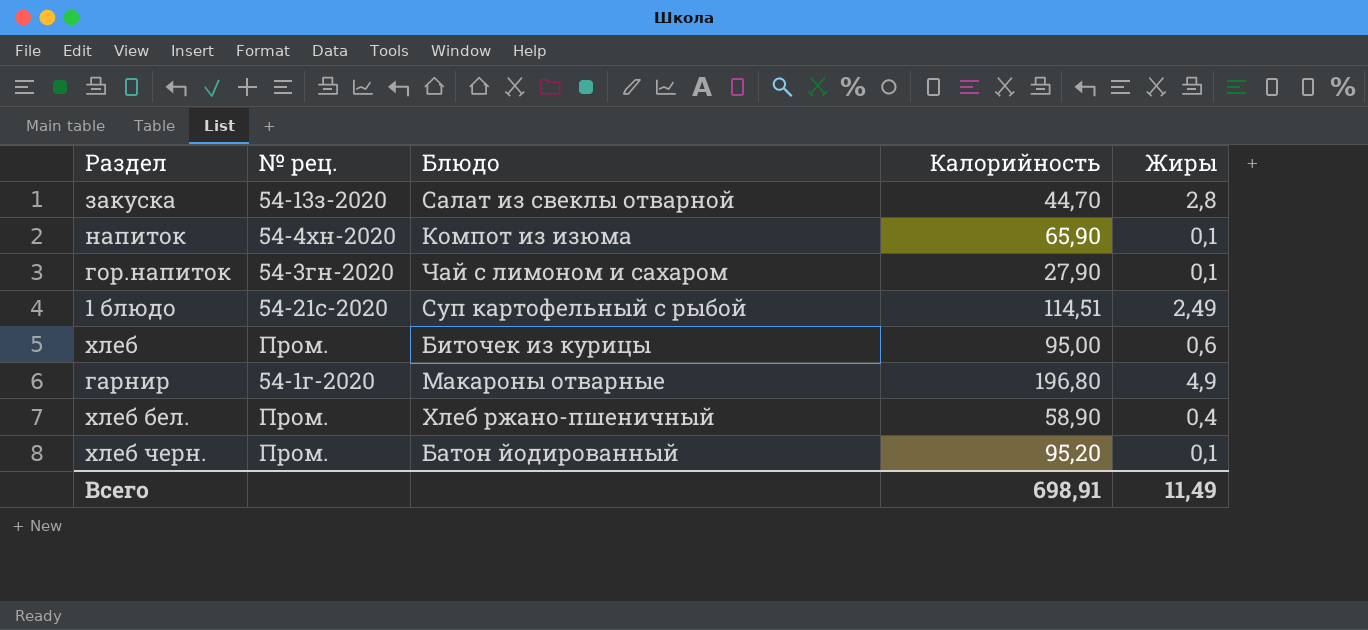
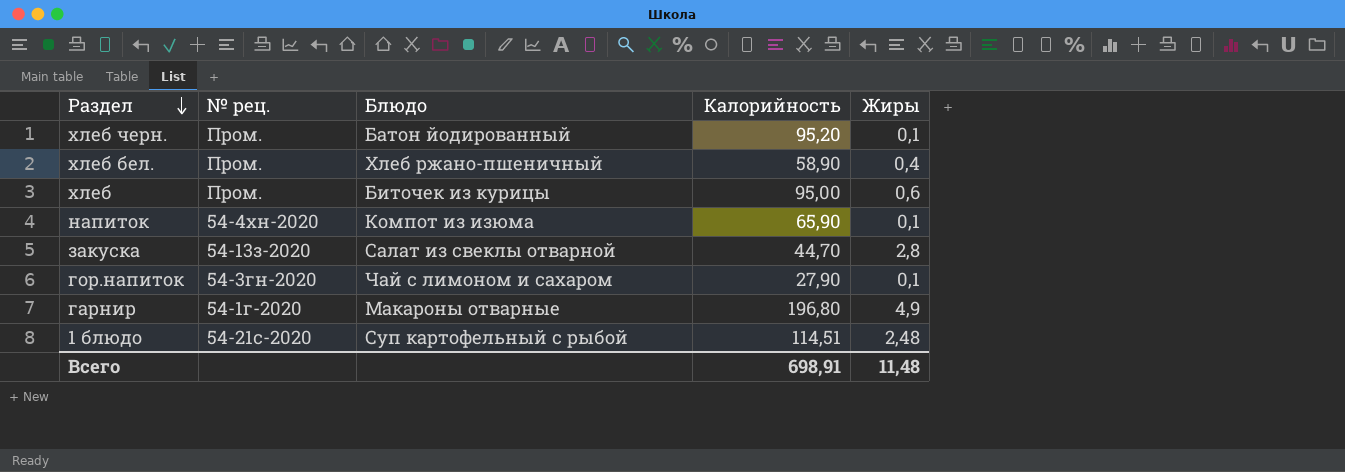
row order: none -> Раздел descending
1 блюдо | Жиры: 2,49 -> 2,48
Всего | Жиры: 11,49 -> 11,48

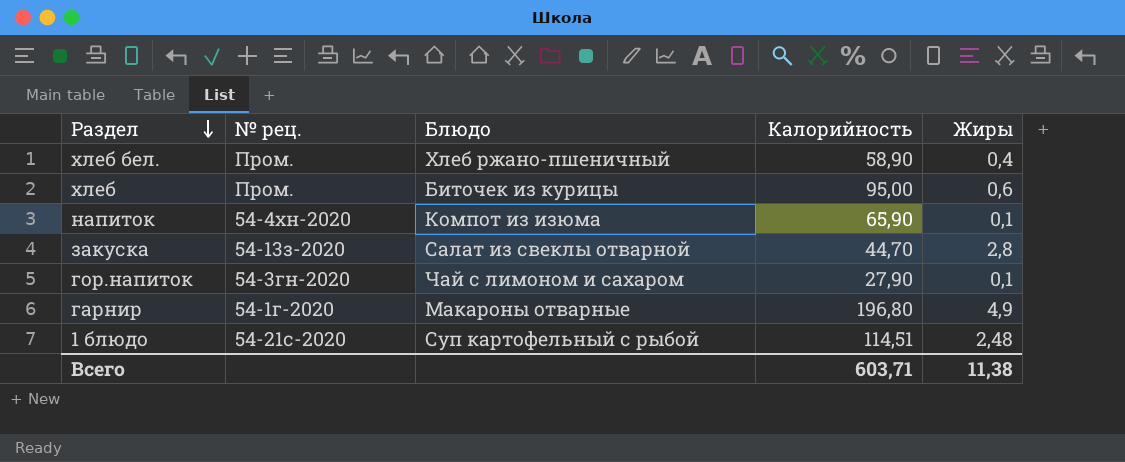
row хлеб черн.: Пром. | Батон йодированный | 95,20 | 0,1 -> none
Всего | Калорийность: 698,91 -> 603,71
Всего | Жиры: 11,48 -> 11,38

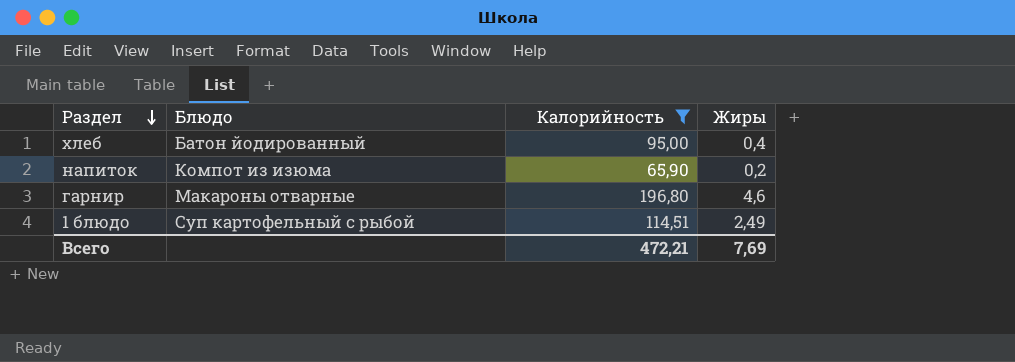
filter: none -> Калорийность >= 65,90
column № рец. | position: 2 -> none
хлеб | Блюдо: Биточек из курицы -> Батон йодированный
хлеб | Жиры: 0,6 -> 0,4
напиток | Жиры: 0,1 -> 0,2
гарнир | Жиры: 4,9 -> 4,6
1 блюдо | Жиры: 2,48 -> 2,49
Всего | Калорийность: 603,71 -> 472,21
Всего | Жиры: 11,38 -> 7,69

